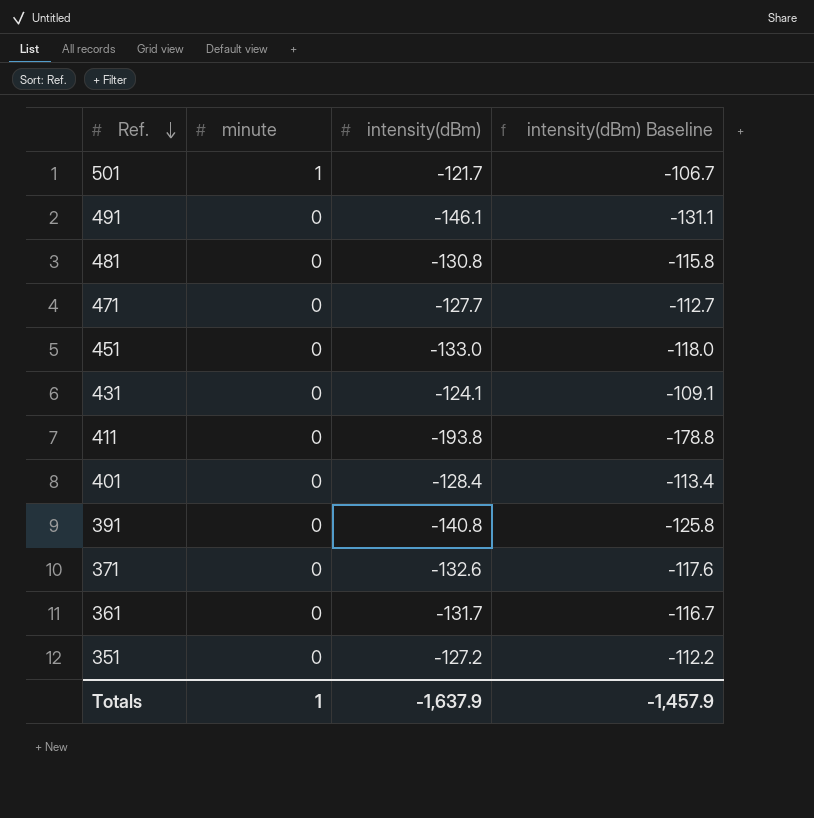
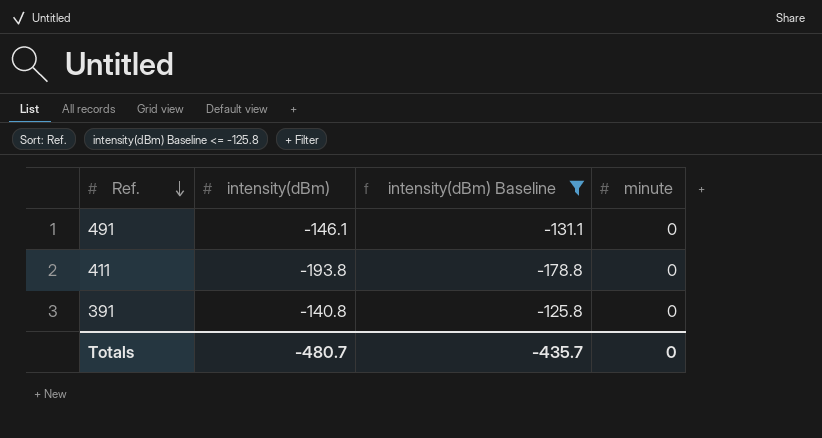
filter: none -> intensity(dBm) Baseline <= -125.8
column minute | position: 2 -> 4
Totals | intensity(dBm): -1,637.9 -> -480.7
Totals | intensity(dBm) Baseline: -1,457.9 -> -435.7
Totals | minute: 1 -> 0

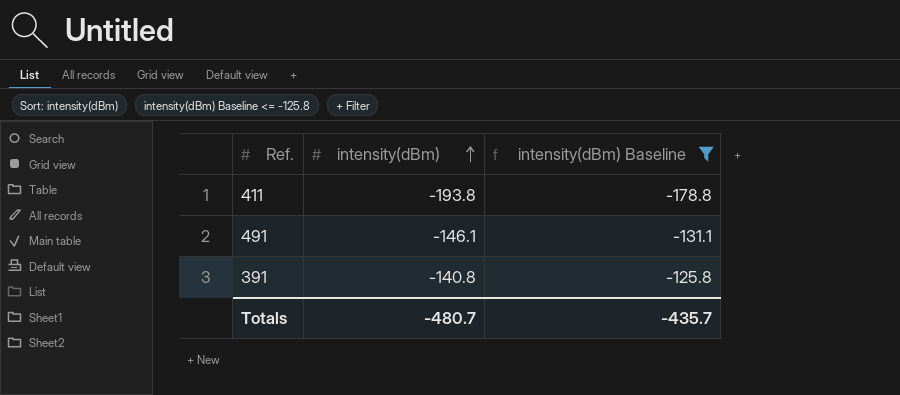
row order: Ref. descending -> intensity(dBm) ascending
column minute | position: 4 -> none

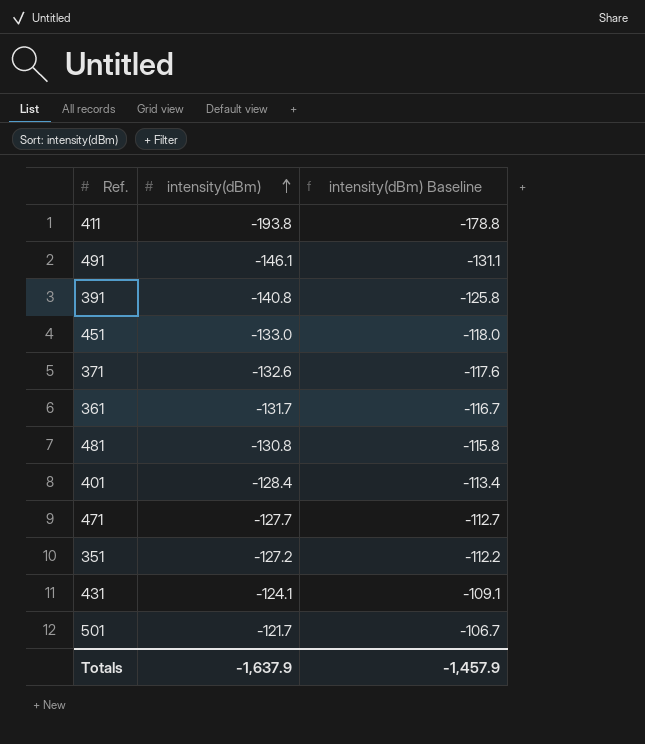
filter: intensity(dBm) Baseline <= -125.8 -> none
Totals | intensity(dBm): -480.7 -> -1,637.9
Totals | intensity(dBm) Baseline: -435.7 -> -1,457.9

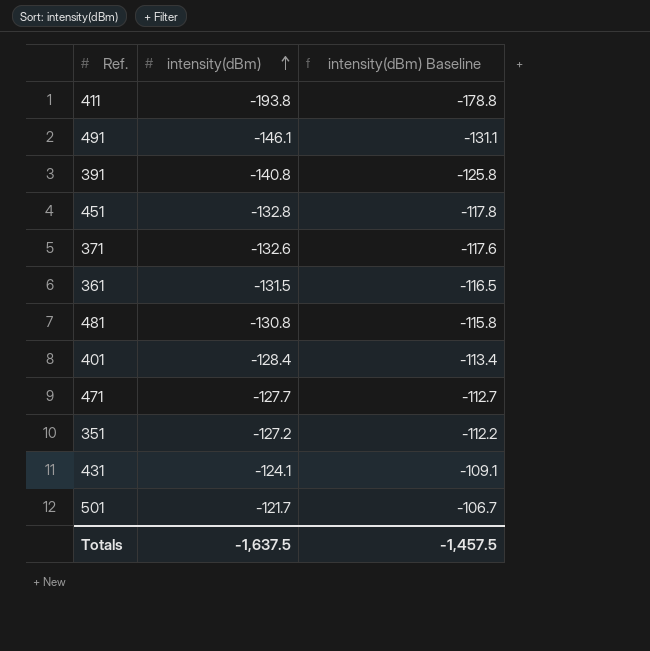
451 | intensity(dBm): -133.0 -> -132.8
451 | intensity(dBm) Baseline: -118.0 -> -117.8
361 | intensity(dBm): -131.7 -> -131.5
361 | intensity(dBm) Baseline: -116.7 -> -116.5
Totals | intensity(dBm): -1,637.9 -> -1,637.5
Totals | intensity(dBm) Baseline: -1,457.9 -> -1,457.5

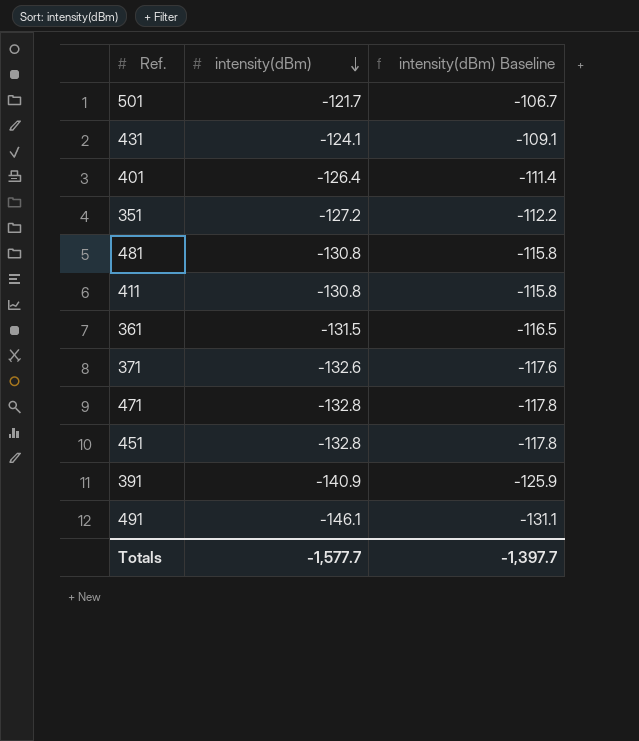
row order: intensity(dBm) ascending -> intensity(dBm) descending
401 | intensity(dBm): -128.4 -> -126.4
401 | intensity(dBm) Baseline: -113.4 -> -111.4
411 | intensity(dBm): -193.8 -> -130.8
411 | intensity(dBm) Baseline: -178.8 -> -115.8
471 | intensity(dBm): -127.7 -> -132.8
471 | intensity(dBm) Baseline: -112.7 -> -117.8
391 | intensity(dBm): -140.8 -> -140.9
391 | intensity(dBm) Baseline: -125.8 -> -125.9
Totals | intensity(dBm): -1,637.5 -> -1,577.7
Totals | intensity(dBm) Baseline: -1,457.5 -> -1,397.7

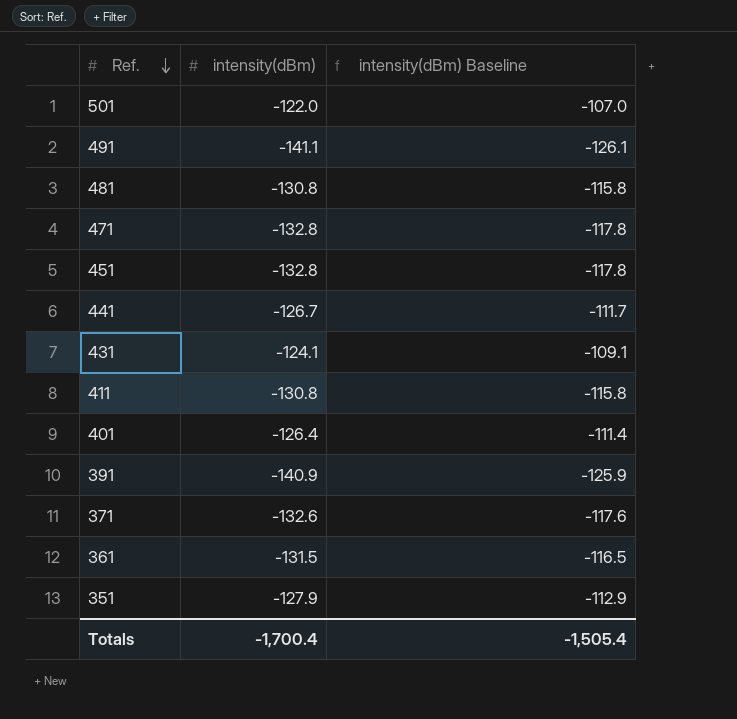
row order: intensity(dBm) descending -> Ref. descending
501 | intensity(dBm): -121.7 -> -122.0
501 | intensity(dBm) Baseline: -106.7 -> -107.0
491 | intensity(dBm): -146.1 -> -141.1
491 | intensity(dBm) Baseline: -131.1 -> -126.1
row 441: none -> -126.7 | -111.7
351 | intensity(dBm): -127.2 -> -127.9
351 | intensity(dBm) Baseline: -112.2 -> -112.9
Totals | intensity(dBm): -1,577.7 -> -1,700.4
Totals | intensity(dBm) Baseline: -1,397.7 -> -1,505.4

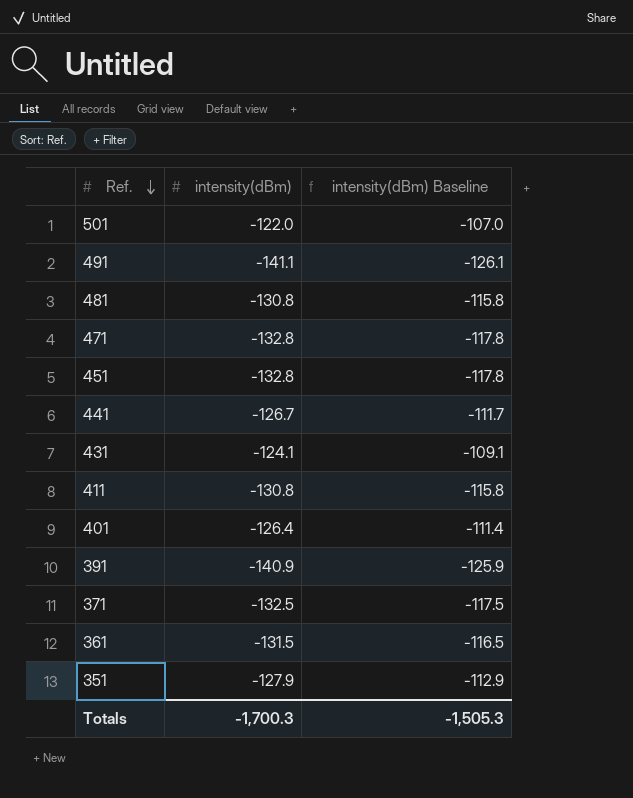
371 | intensity(dBm): -132.6 -> -132.5
371 | intensity(dBm) Baseline: -117.6 -> -117.5
Totals | intensity(dBm): -1,700.4 -> -1,700.3
Totals | intensity(dBm) Baseline: -1,505.4 -> -1,505.3

